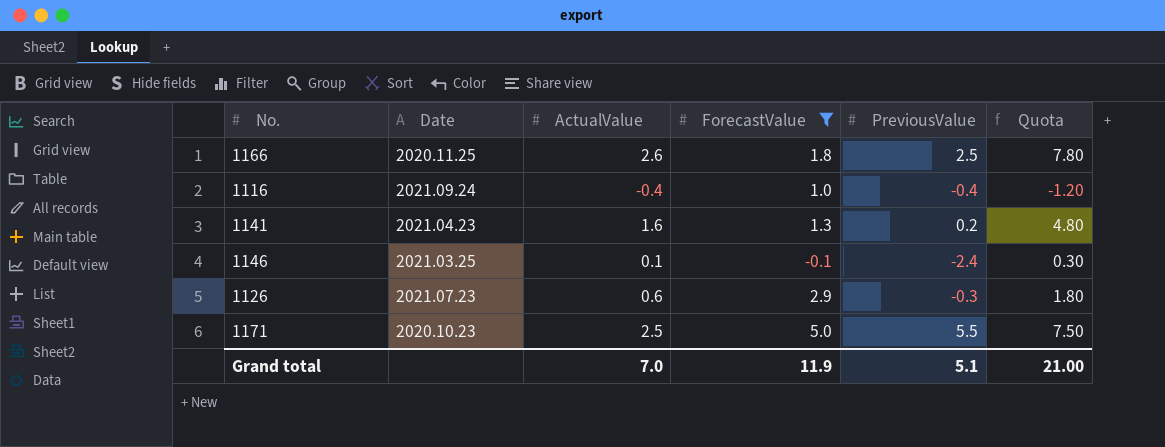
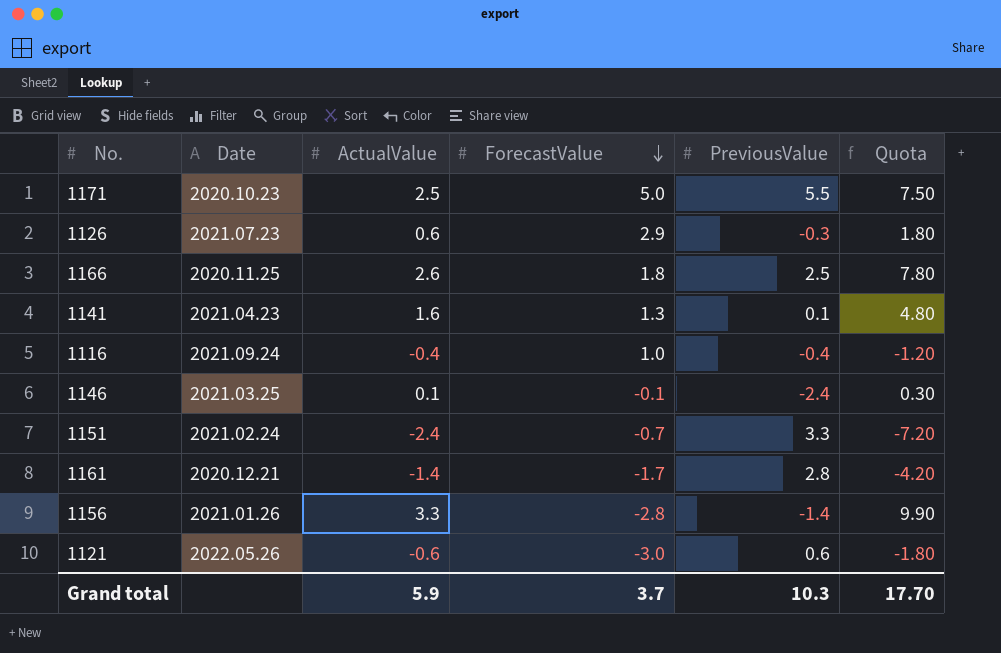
filter: ForecastValue >= -0.1 -> none
row order: none -> ForecastValue descending
1141 | PreviousValue: 0.2 -> 0.1
Grand total | ActualValue: 7.0 -> 5.9
Grand total | ForecastValue: 11.9 -> 3.7
Grand total | PreviousValue: 5.1 -> 10.3
Grand total | Quota: 21.00 -> 17.70

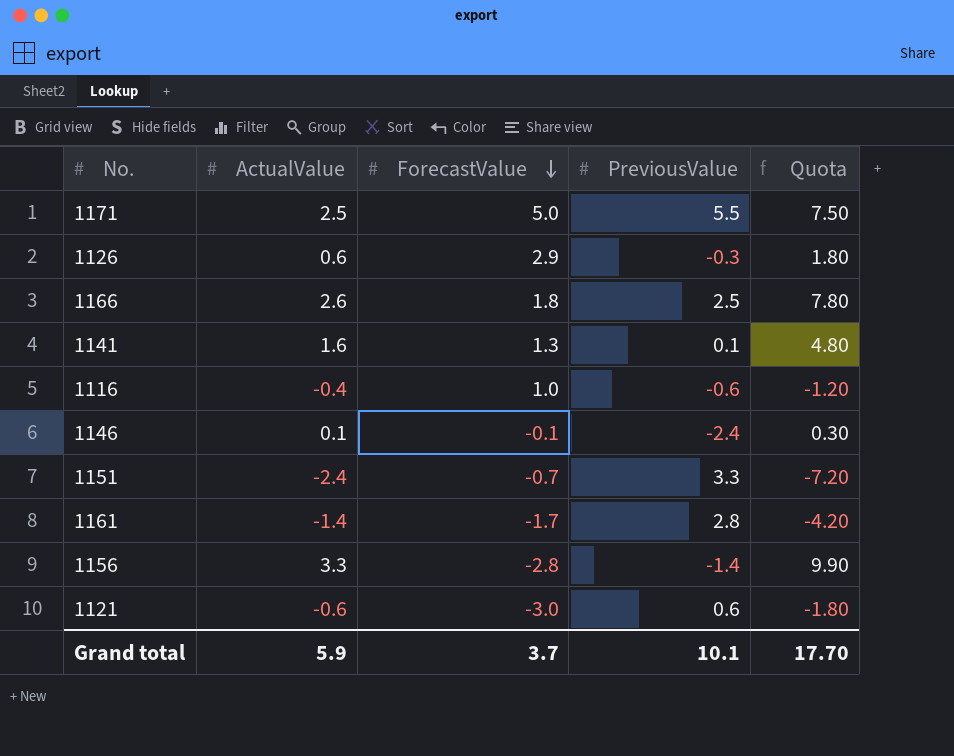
column Date | position: 2 -> none
1116 | PreviousValue: -0.4 -> -0.6
Grand total | PreviousValue: 10.3 -> 10.1

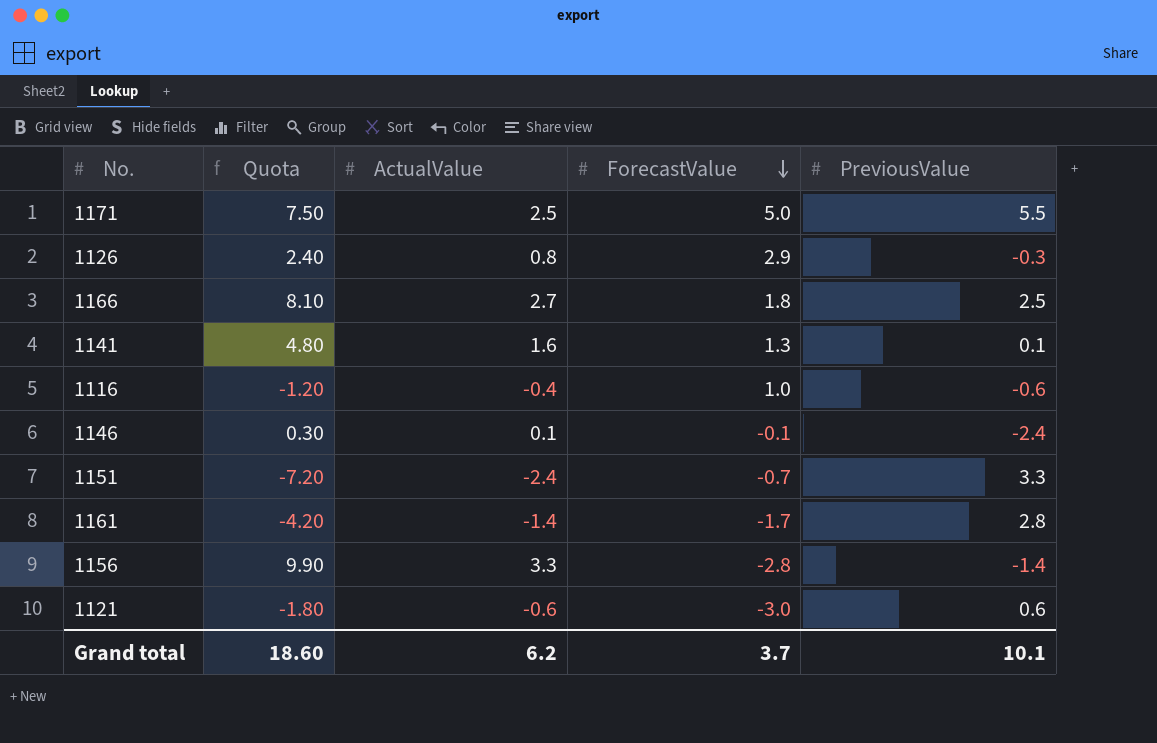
column Quota | position: 5 -> 2
1126 | Quota: 1.80 -> 2.40
1126 | ActualValue: 0.6 -> 0.8
1166 | Quota: 7.80 -> 8.10
1166 | ActualValue: 2.6 -> 2.7
Grand total | Quota: 17.70 -> 18.60
Grand total | ActualValue: 5.9 -> 6.2

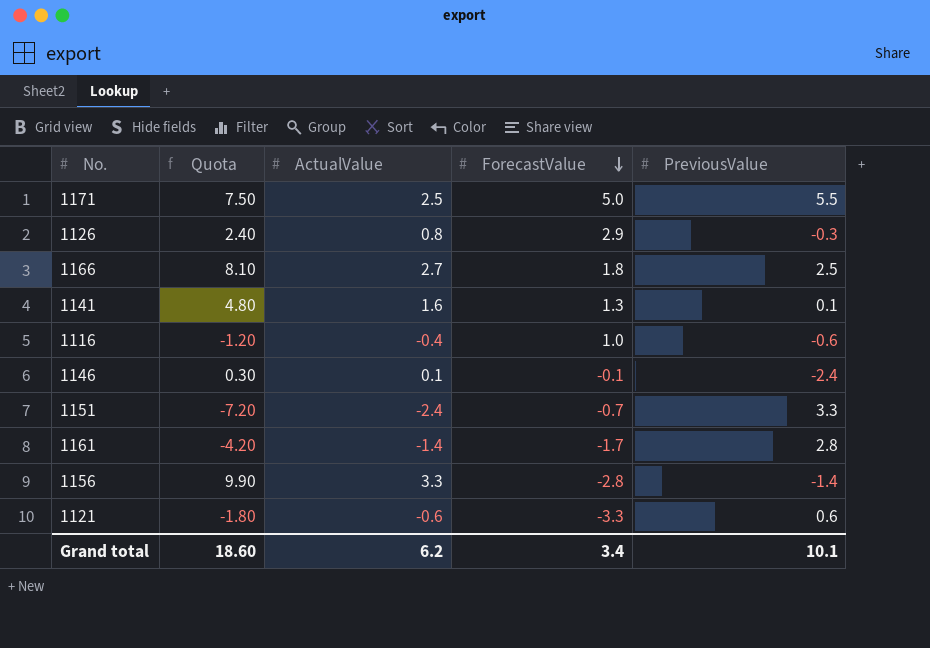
1121 | ForecastValue: -3.0 -> -3.3
Grand total | ForecastValue: 3.7 -> 3.4

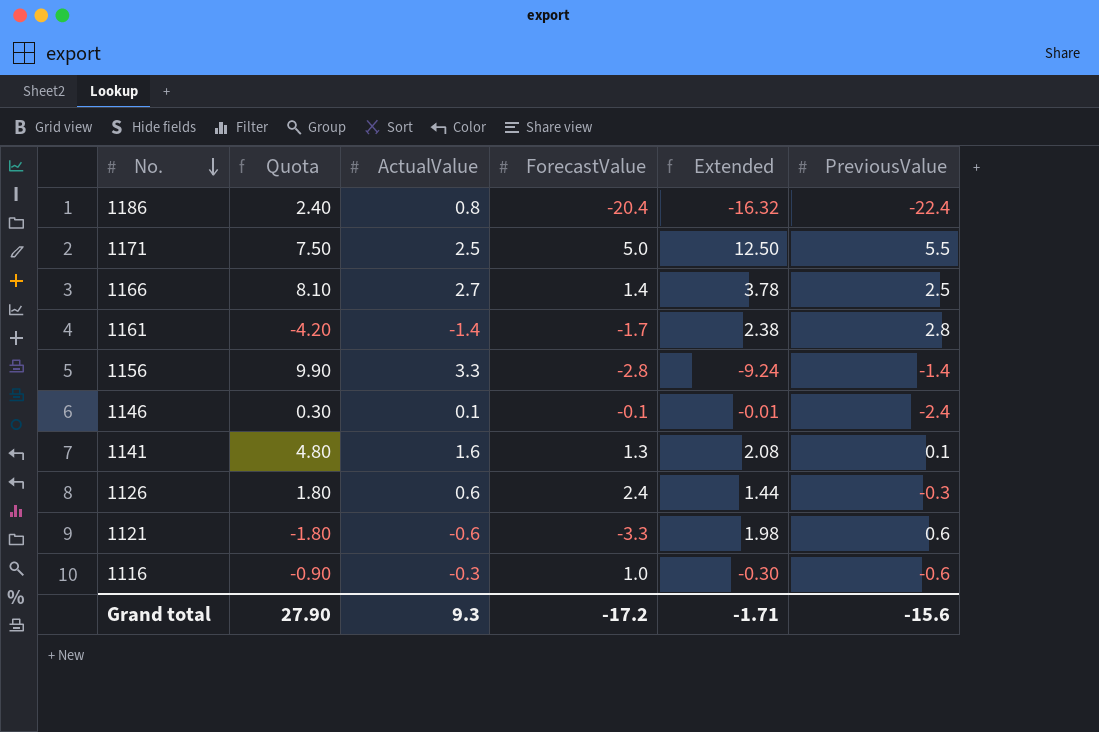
row order: ForecastValue descending -> No. descending
column Extended | formula: none -> [ActualValue] * [ForecastValue]
row 1151: -7.20 | -2.4 | -0.7 | 3.3 -> none
row 1186: none -> 2.40 | 0.8 | -20.4 | -16.32 | -22.4
1166 | ForecastValue: 1.8 -> 1.4
1126 | Quota: 2.40 -> 1.80
1126 | ActualValue: 0.8 -> 0.6
1126 | ForecastValue: 2.9 -> 2.4
1116 | Quota: -1.20 -> -0.90
1116 | ActualValue: -0.4 -> -0.3
Grand total | Quota: 18.60 -> 27.90
Grand total | ActualValue: 6.2 -> 9.3
Grand total | ForecastValue: 3.4 -> -17.2
Grand total | PreviousValue: 10.1 -> -15.6

